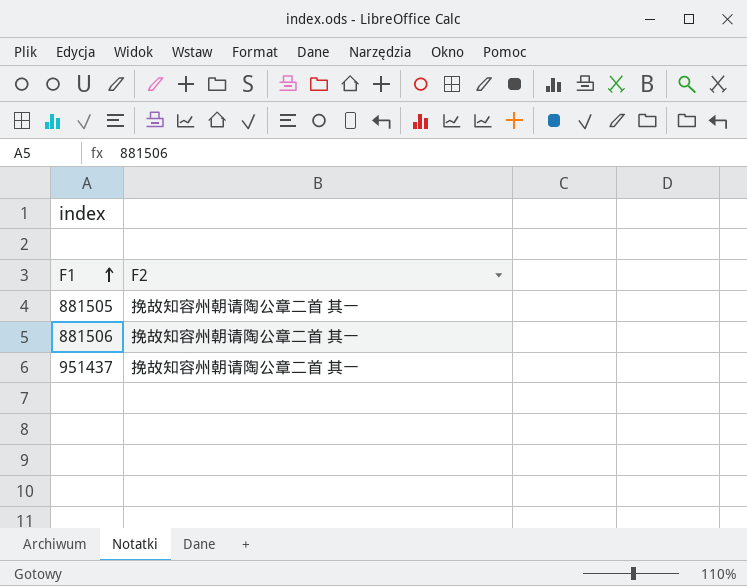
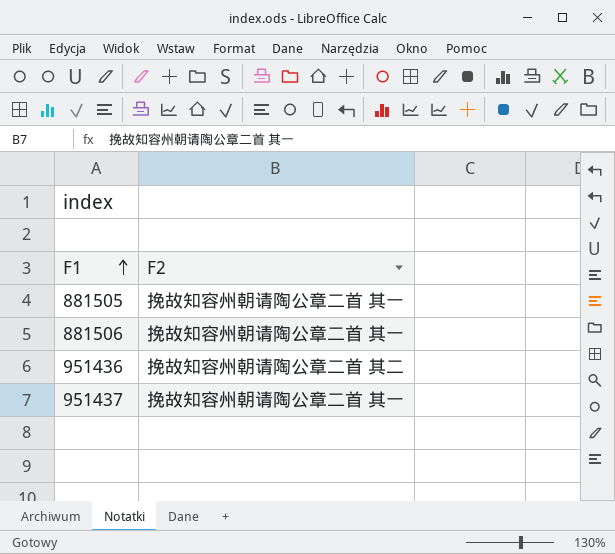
row 951436: none -> 挽故知容州朝请陶公章二首 其二

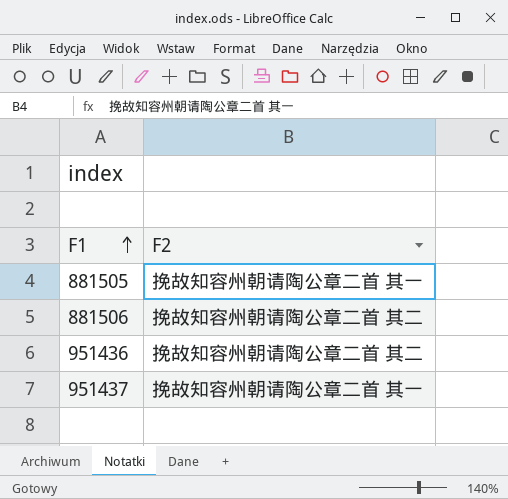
881506 | F2: 挽故知容州朝请陶公章二首 其一 -> 挽故知容州朝请陶公章二首 其二

